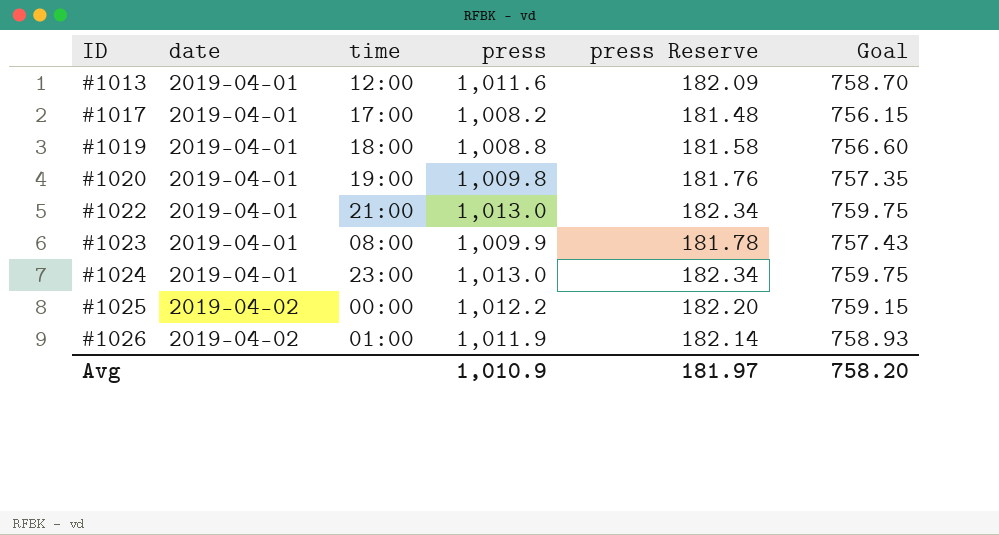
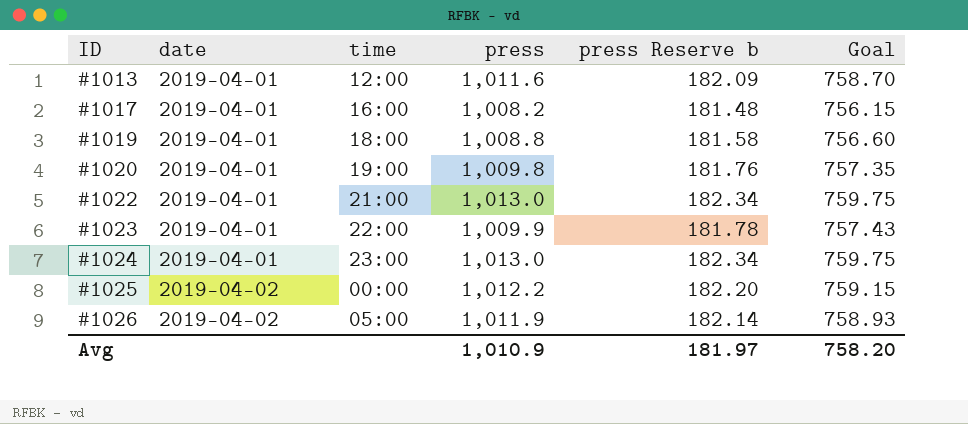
column name: press Reserve -> press Reserve b
#1017 | time: 17:00 -> 16:00
#1023 | time: 08:00 -> 22:00
#1026 | time: 01:00 -> 05:00

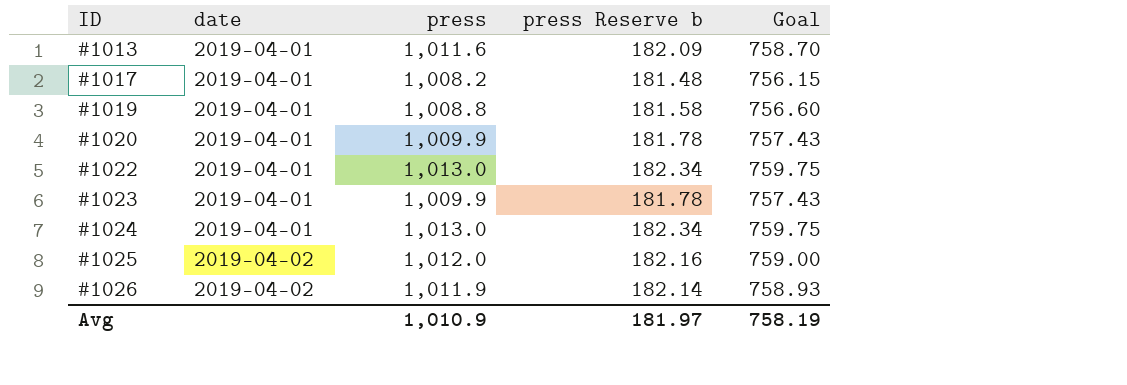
column time | position: 3 -> none
#1020 | press: 1,009.8 -> 1,009.9
#1020 | press Reserve b: 181.76 -> 181.78
#1020 | Goal: 757.35 -> 757.43
#1025 | press: 1,012.2 -> 1,012.0
#1025 | press Reserve b: 182.20 -> 182.16
#1025 | Goal: 759.15 -> 759.00
Avg | Goal: 758.20 -> 758.19

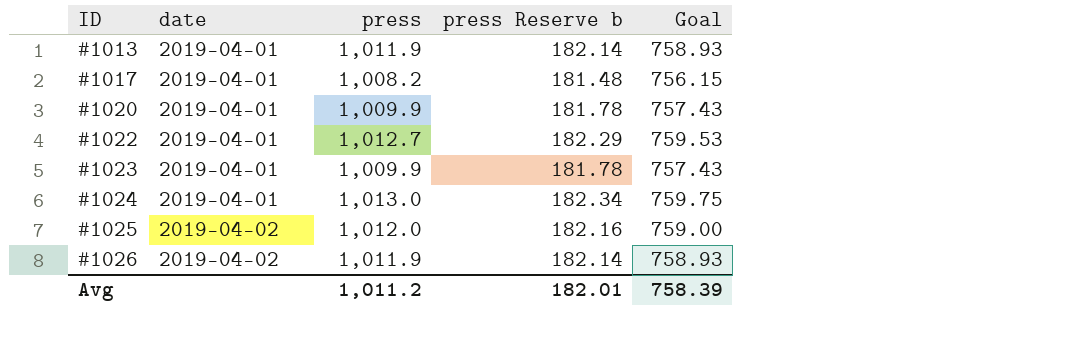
row #1019: 2019-04-01 | 1,008.8 | 181.58 | 756.60 -> none
#1013 | press: 1,011.6 -> 1,011.9
#1013 | press Reserve b: 182.09 -> 182.14
#1013 | Goal: 758.70 -> 758.93
#1022 | press: 1,013.0 -> 1,012.7
#1022 | press Reserve b: 182.34 -> 182.29
#1022 | Goal: 759.75 -> 759.53
Avg | press: 1,010.9 -> 1,011.2
Avg | press Reserve b: 181.97 -> 182.01
Avg | Goal: 758.19 -> 758.39

